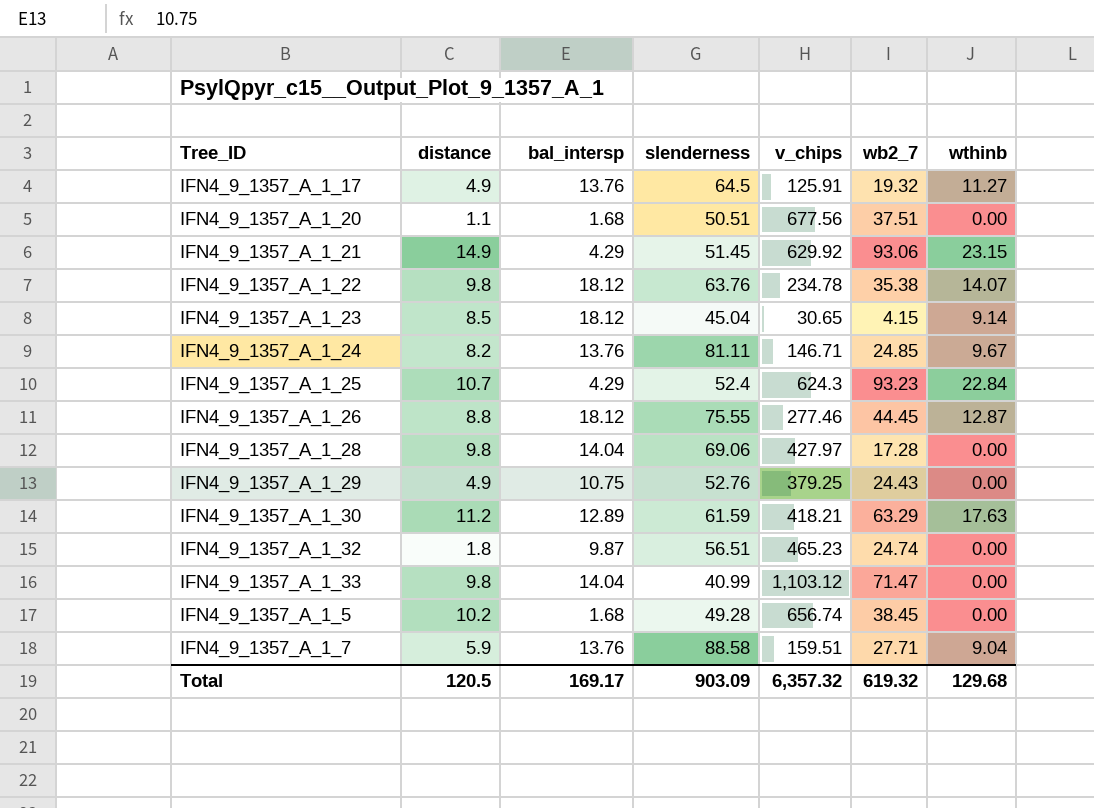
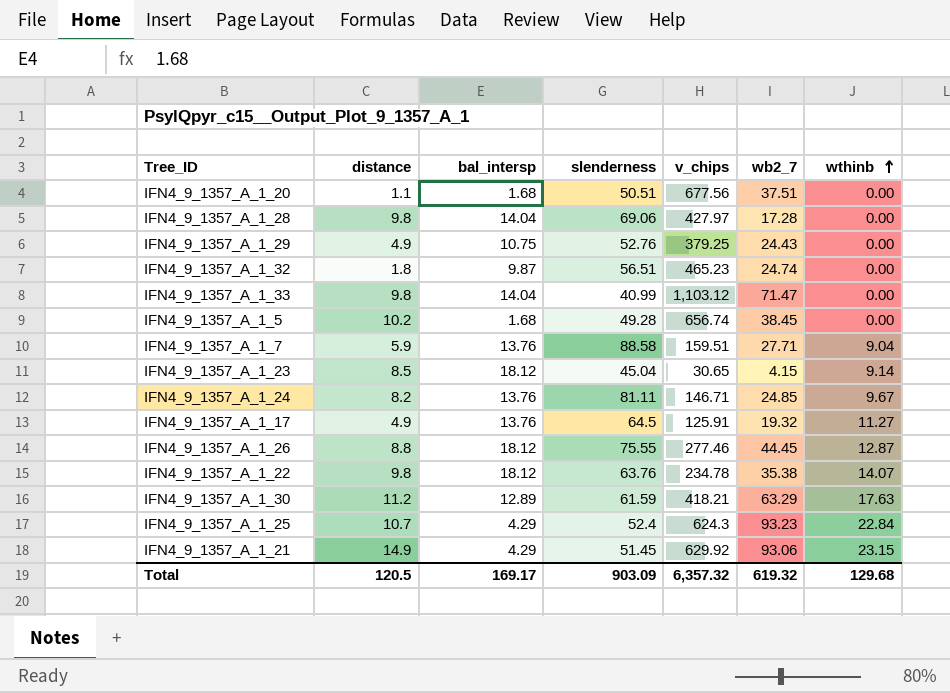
row order: none -> wthinb ascending

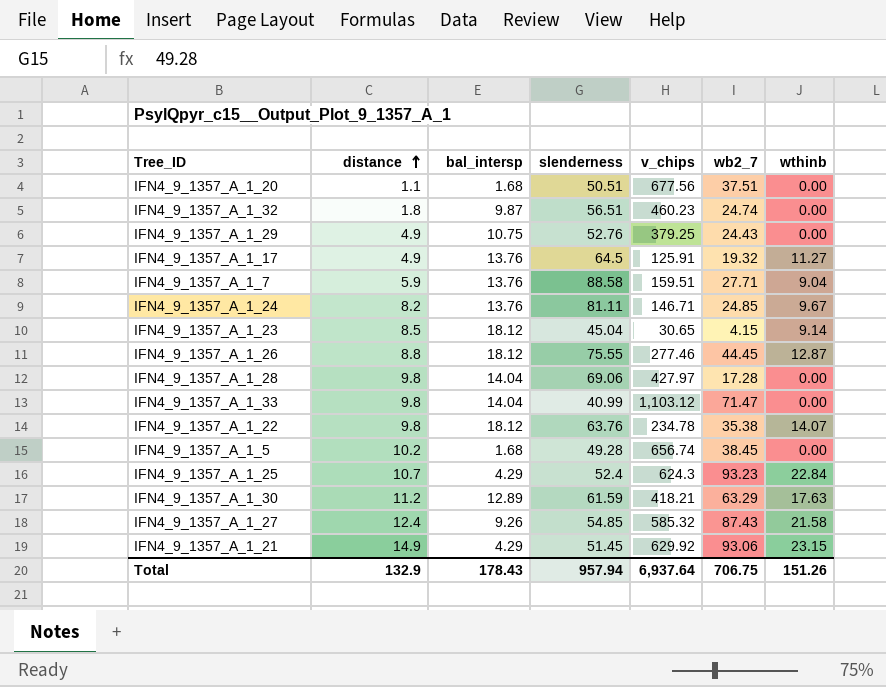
row order: wthinb ascending -> distance ascending
IFN4_9_1357_A_1_32 | v_chips: 465.23 -> 460.23
row IFN4_9_1357_A_1_27: none -> 12.4 | 9.26 | 54.85 | 585.32 | 87.43 | 21.58
Total | distance: 120.5 -> 132.9
Total | bal_intersp: 169.17 -> 178.43
Total | slenderness: 903.09 -> 957.94
Total | v_chips: 6,357.32 -> 6,937.64
Total | wb2_7: 619.32 -> 706.75
Total | wthinb: 129.68 -> 151.26

